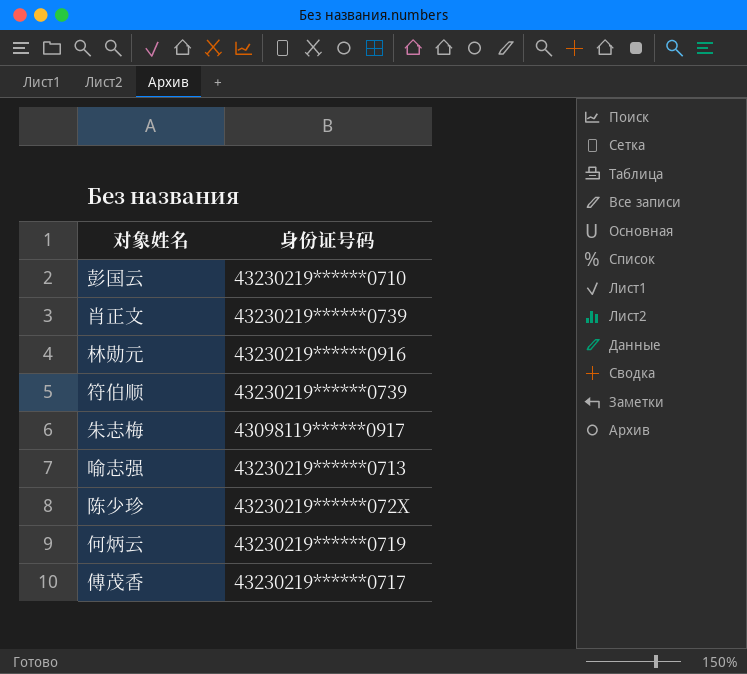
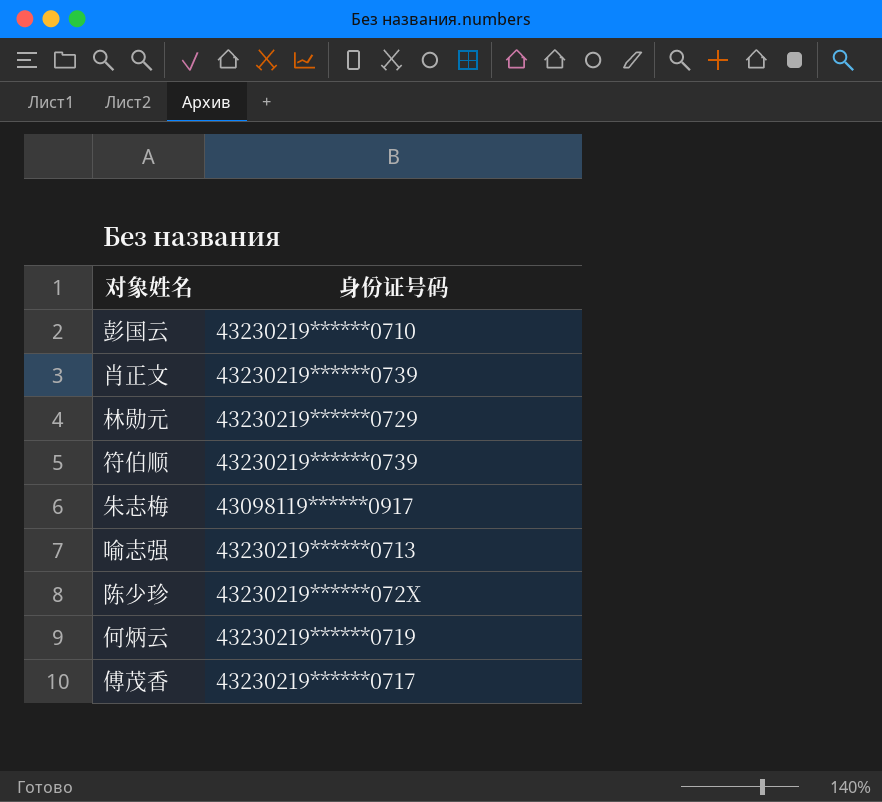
林勋元 | 身份证号码: 43230219******0916 -> 43230219******0729

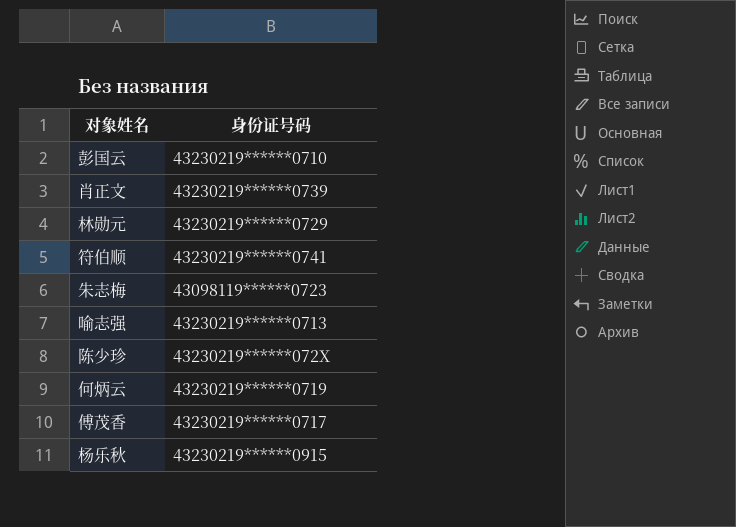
符伯顺 | 身份证号码: 43230219******0739 -> 43230219******0741
朱志梅 | 身份证号码: 43098119******0917 -> 43098119******0723
row 杨乐秋: none -> 43230219******0915

